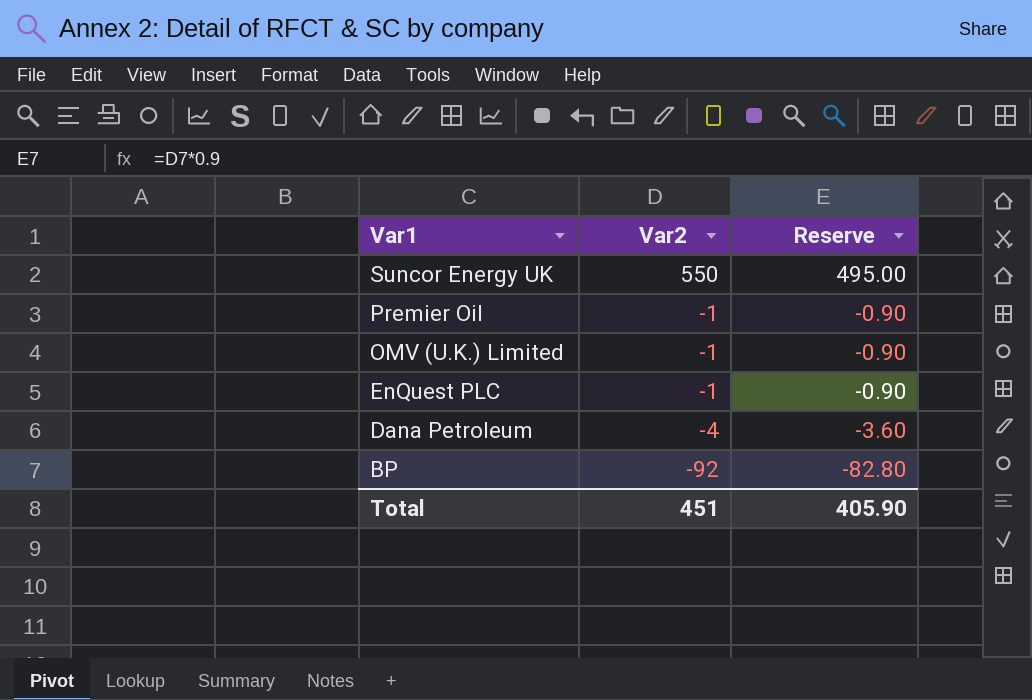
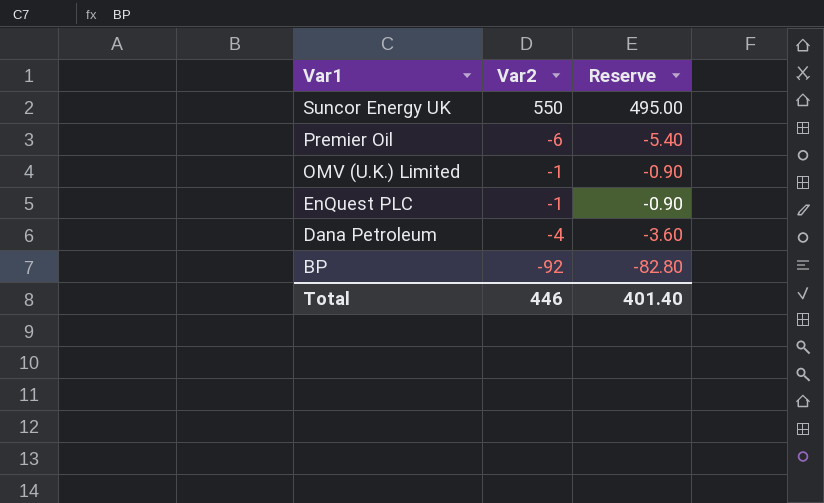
Premier Oil | Var2: -1 -> -6
Premier Oil | Reserve: -0.90 -> -5.40
Total | Var2: 451 -> 446
Total | Reserve: 405.90 -> 401.40

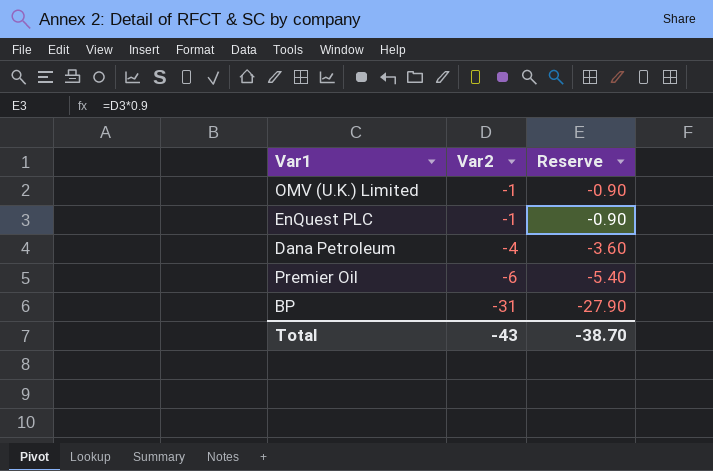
row order: Var1 descending -> Var2 descending
row Suncor Energy UK: 550 | 495.00 -> none
BP | Var2: -92 -> -31
BP | Reserve: -82.80 -> -27.90
Total | Var2: 446 -> -43
Total | Reserve: 401.40 -> -38.70

